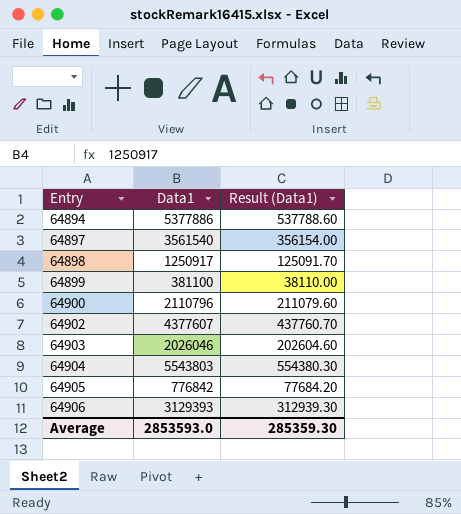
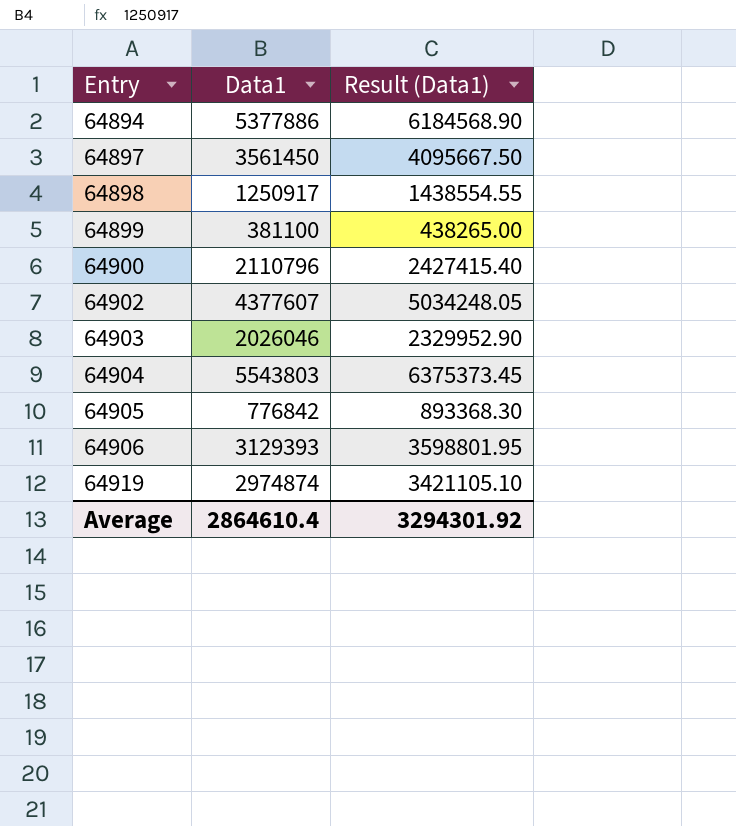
column Result (Data1) | formula: [Data1] * 0.1 -> [Data1] * 1.15
64897 | Data1: 3561540 -> 3561450
row 64919: none -> 2974874 | 3421105.10
Average | Data1: 2853593.0 -> 2864610.4
Average | Result (Data1): 285359.30 -> 3294301.92

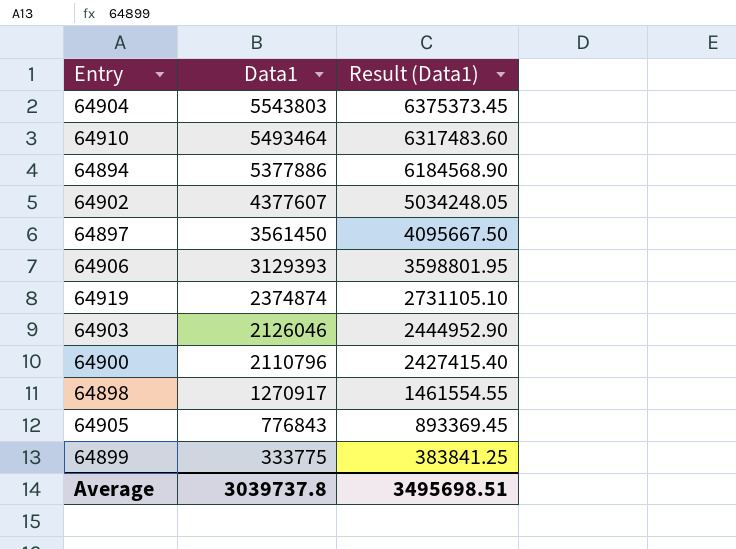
row order: Entry ascending -> Data1 descending
row 64910: none -> 5493464 | 6317483.60
64919 | Data1: 2974874 -> 2374874
64919 | Result (Data1): 3421105.10 -> 2731105.10
64903 | Data1: 2026046 -> 2126046
64903 | Result (Data1): 2329952.90 -> 2444952.90
64898 | Data1: 1250917 -> 1270917
64898 | Result (Data1): 1438554.55 -> 1461554.55
64905 | Data1: 776842 -> 776843
64905 | Result (Data1): 893368.30 -> 893369.45
64899 | Data1: 381100 -> 333775
64899 | Result (Data1): 438265.00 -> 383841.25
Average | Data1: 2864610.4 -> 3039737.8
Average | Result (Data1): 3294301.92 -> 3495698.51

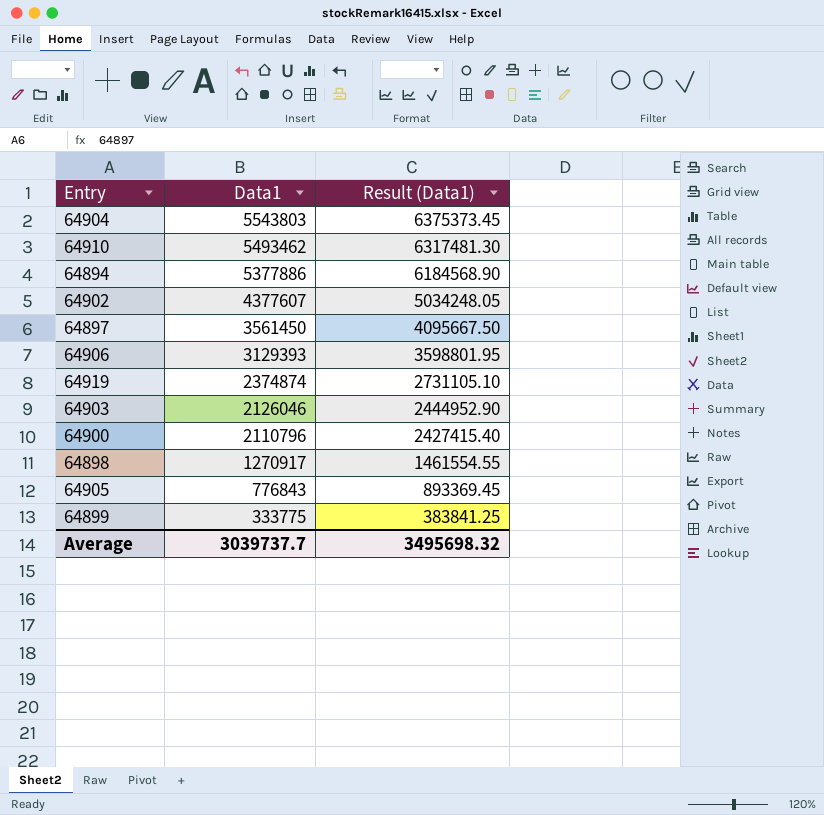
64910 | Data1: 5493464 -> 5493462
64910 | Result (Data1): 6317483.60 -> 6317481.30
Average | Data1: 3039737.8 -> 3039737.7
Average | Result (Data1): 3495698.51 -> 3495698.32

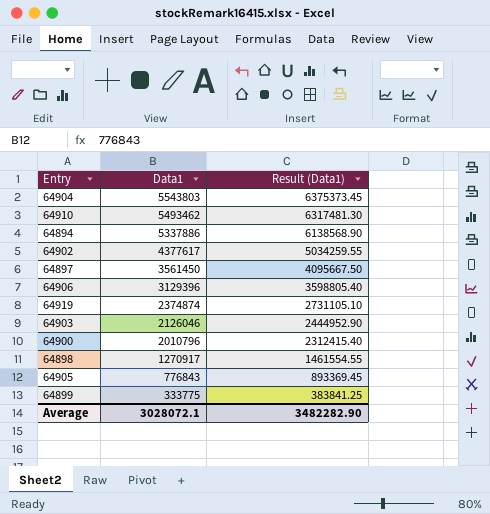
64894 | Data1: 5377886 -> 5337886
64894 | Result (Data1): 6184568.90 -> 6138568.90
64902 | Data1: 4377607 -> 4377617
64902 | Result (Data1): 5034248.05 -> 5034259.55
64906 | Data1: 3129393 -> 3129396
64906 | Result (Data1): 3598801.95 -> 3598805.40
64900 | Data1: 2110796 -> 2010796
64900 | Result (Data1): 2427415.40 -> 2312415.40
Average | Data1: 3039737.7 -> 3028072.1
Average | Result (Data1): 3495698.32 -> 3482282.90

